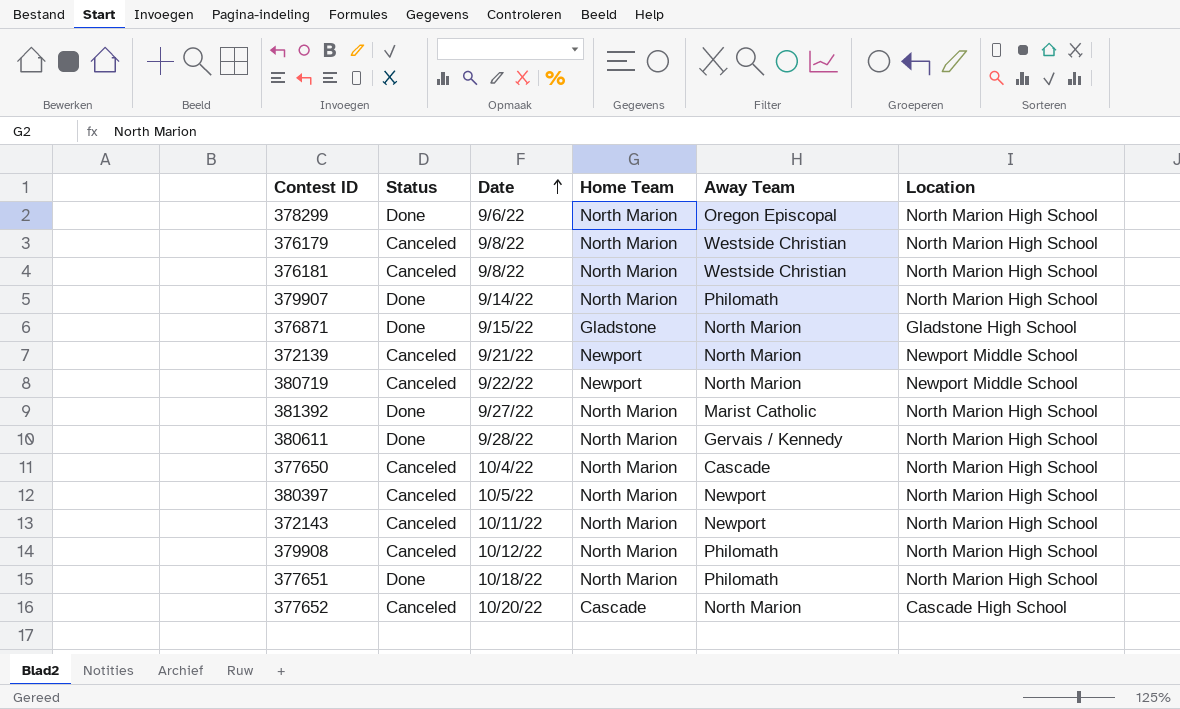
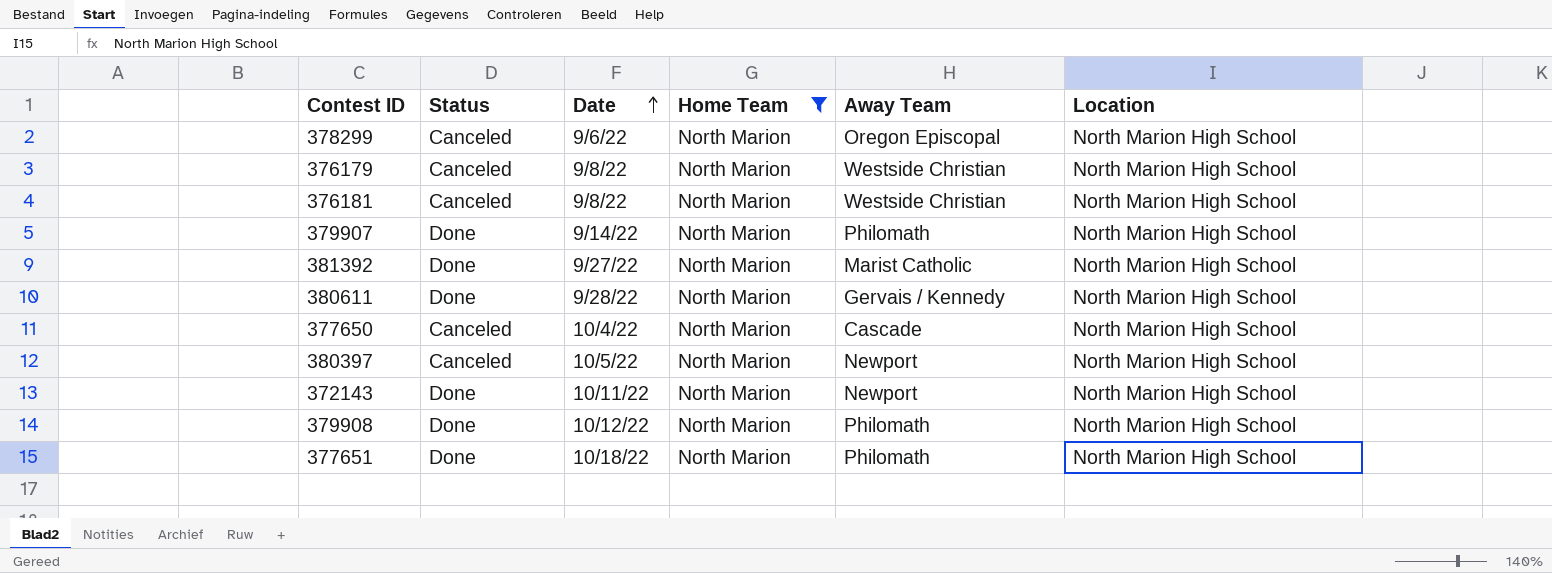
filter: none -> Home Team = North Marion
378299 | Status: Done -> Canceled
372143 | Status: Canceled -> Done
379908 | Status: Canceled -> Done

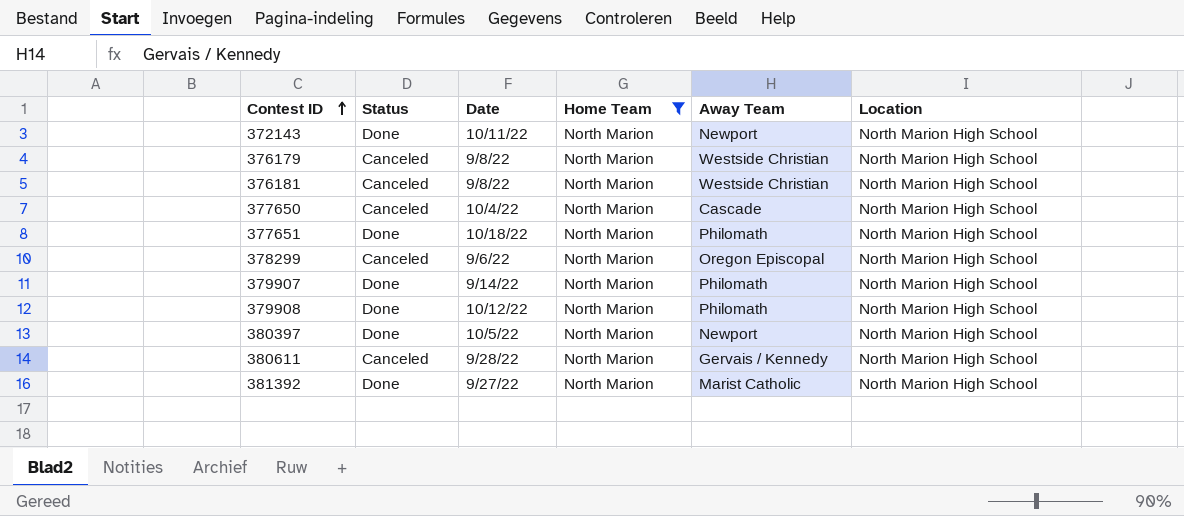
row order: Date ascending -> Contest ID ascending
380397 | Status: Canceled -> Done
380611 | Status: Done -> Canceled

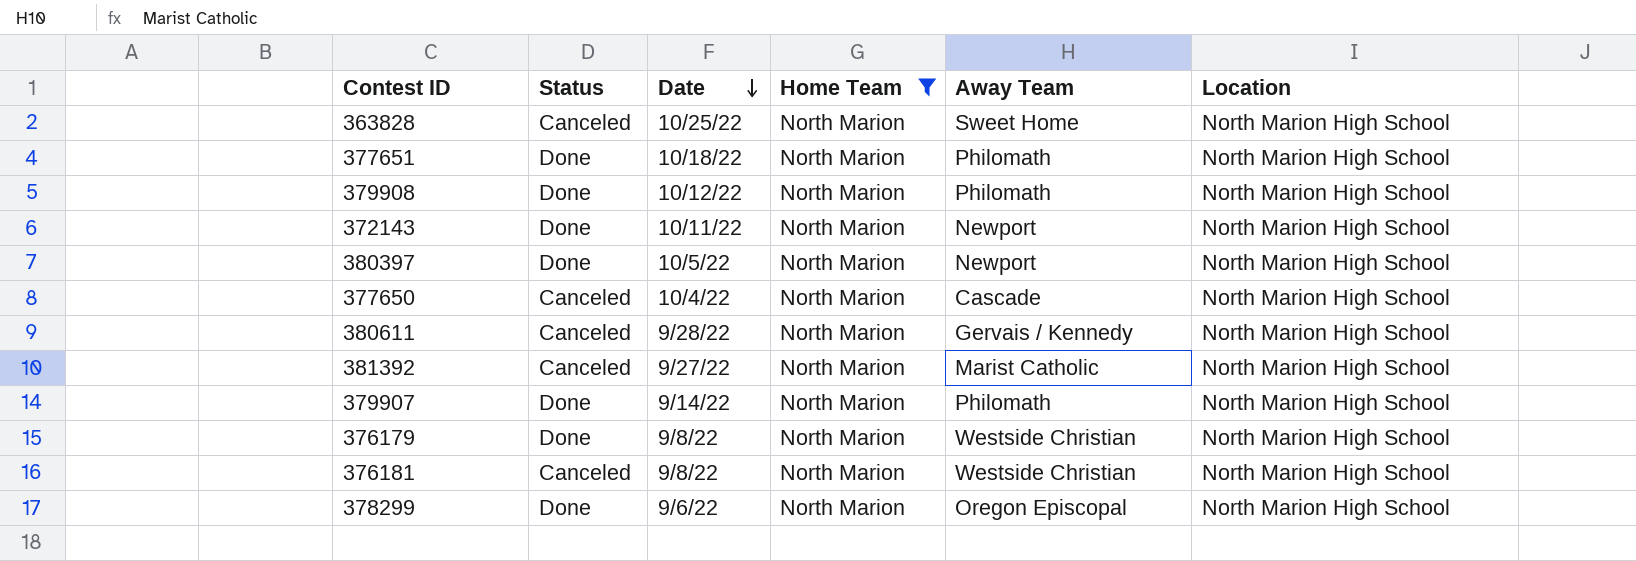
row order: Contest ID ascending -> Date descending
row 363828: none -> Canceled | 10/25/22 | North Marion | Sweet Home | North Marion High School
381392 | Status: Done -> Canceled
376179 | Status: Canceled -> Done
378299 | Status: Canceled -> Done

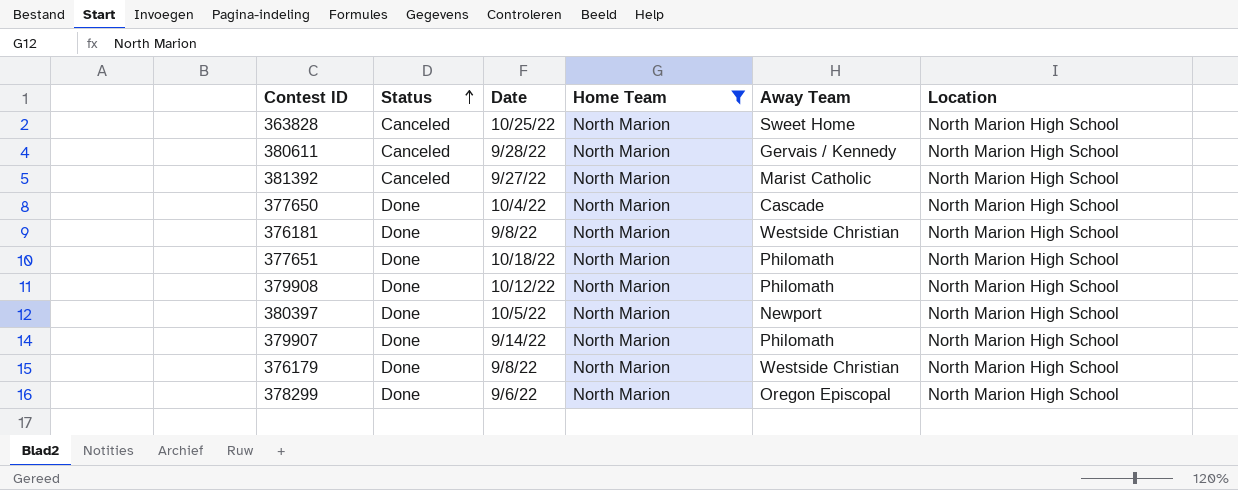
row order: Date descending -> Status ascending
row 372143: Done | 10/11/22 | North Marion | Newport | North Marion High School -> none
377650 | Status: Canceled -> Done
376181 | Status: Canceled -> Done

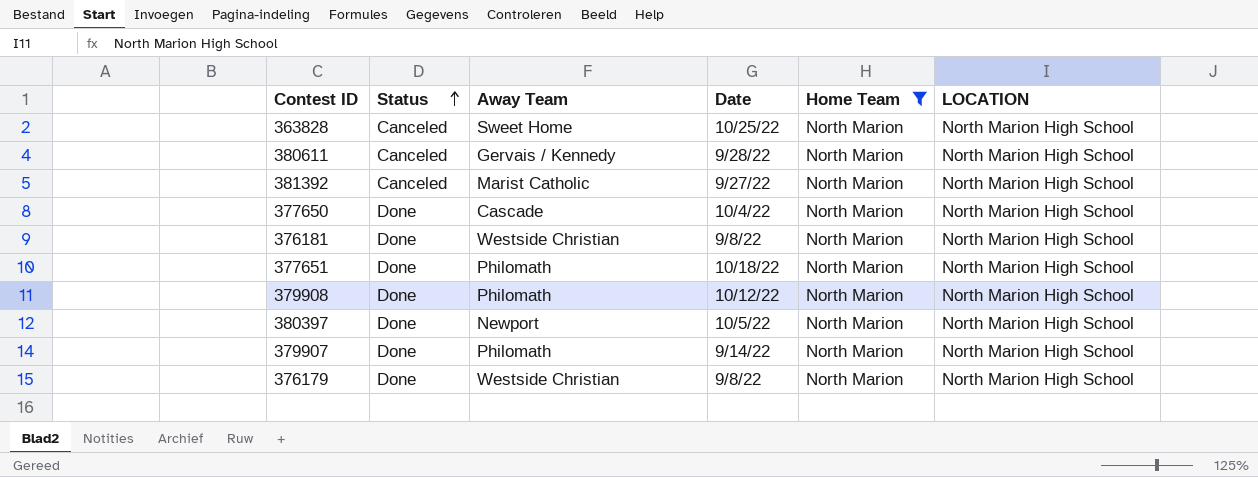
column Away Team | position: 5 -> 3
column name: Location -> LOCATION
row 378299: Done | 9/6/22 | North Marion | Oregon Episcopal | North Marion High School -> none

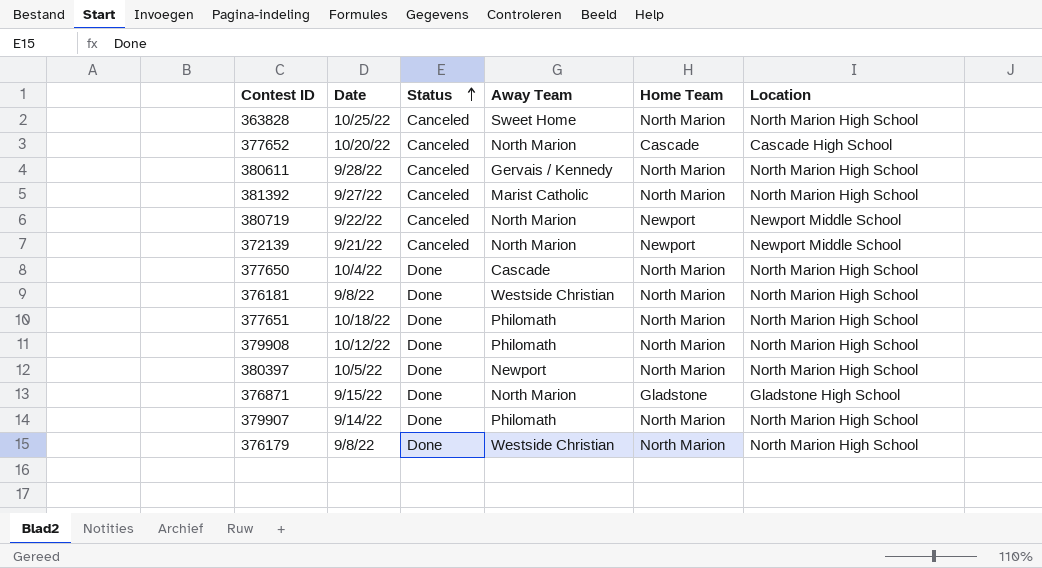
filter: Home Team = North Marion -> none
column Date | position: 4 -> 2
column name: LOCATION -> Location

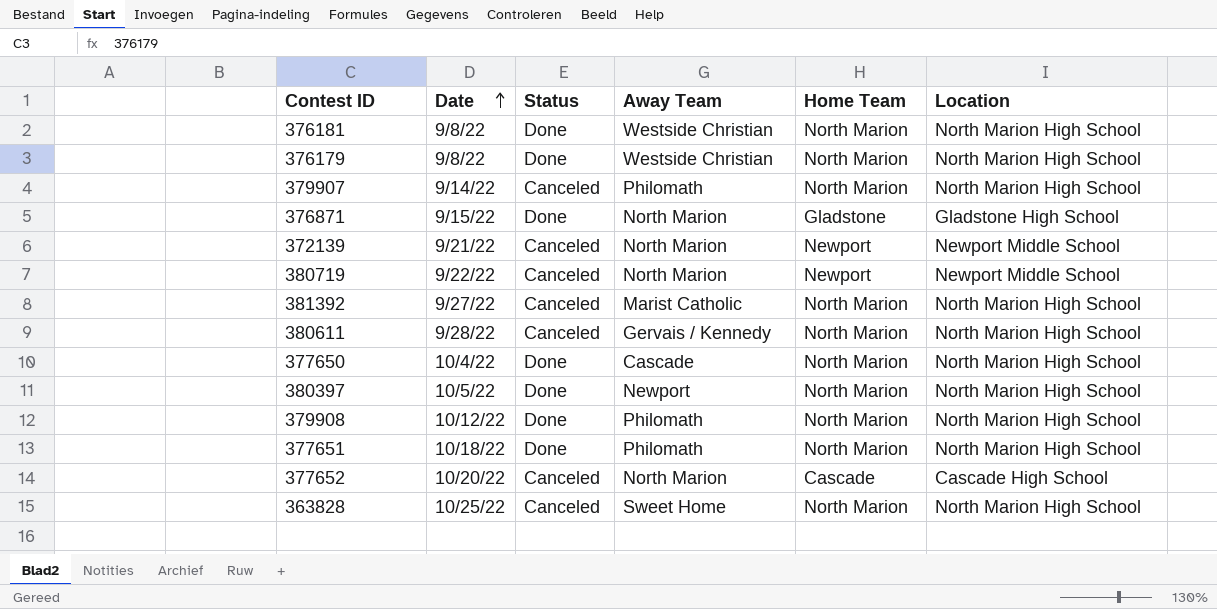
row order: Status ascending -> Date ascending
379907 | Status: Done -> Canceled

